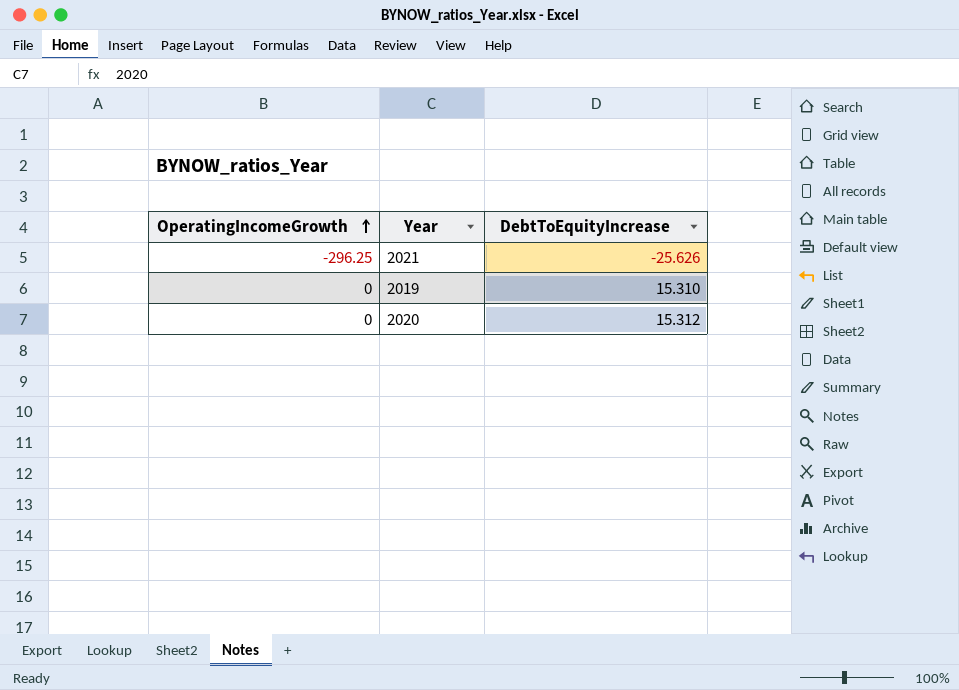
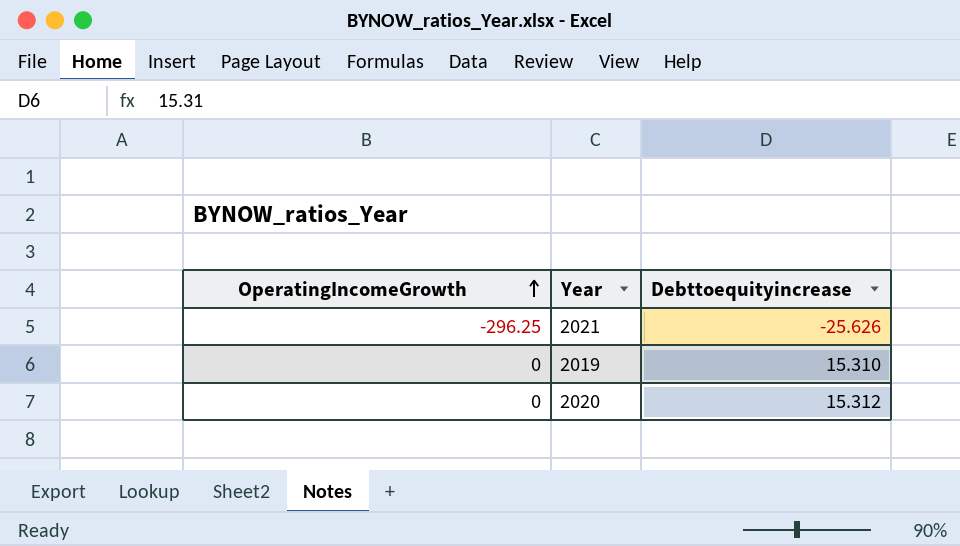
column name: DebtToEquityIncrease -> Debttoequityincrease

